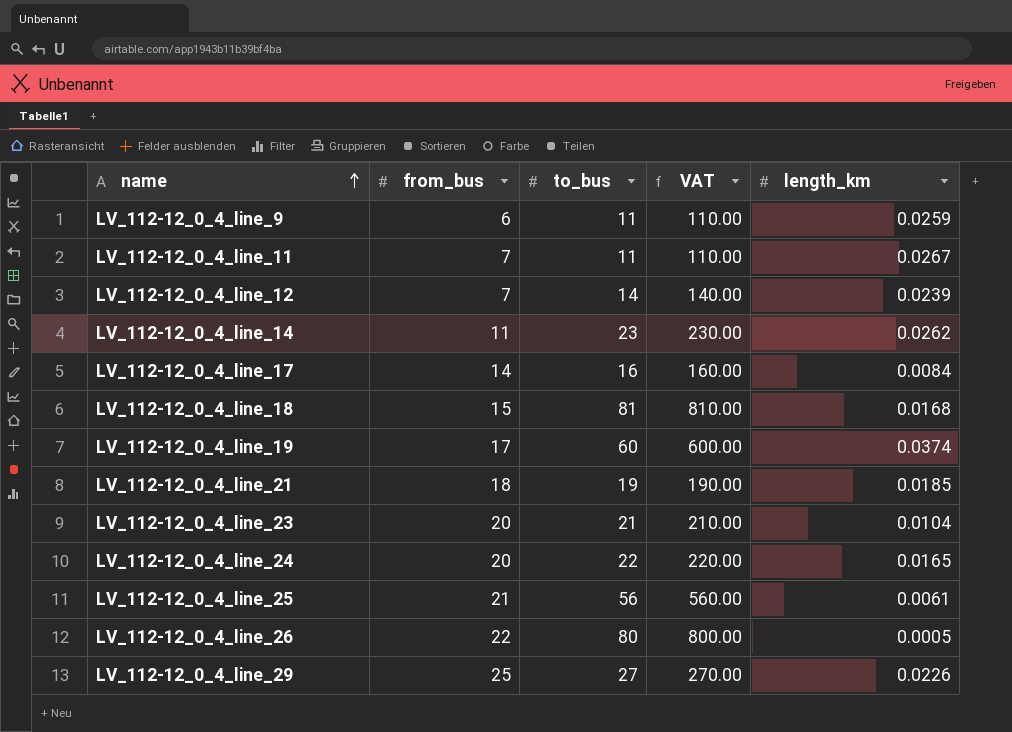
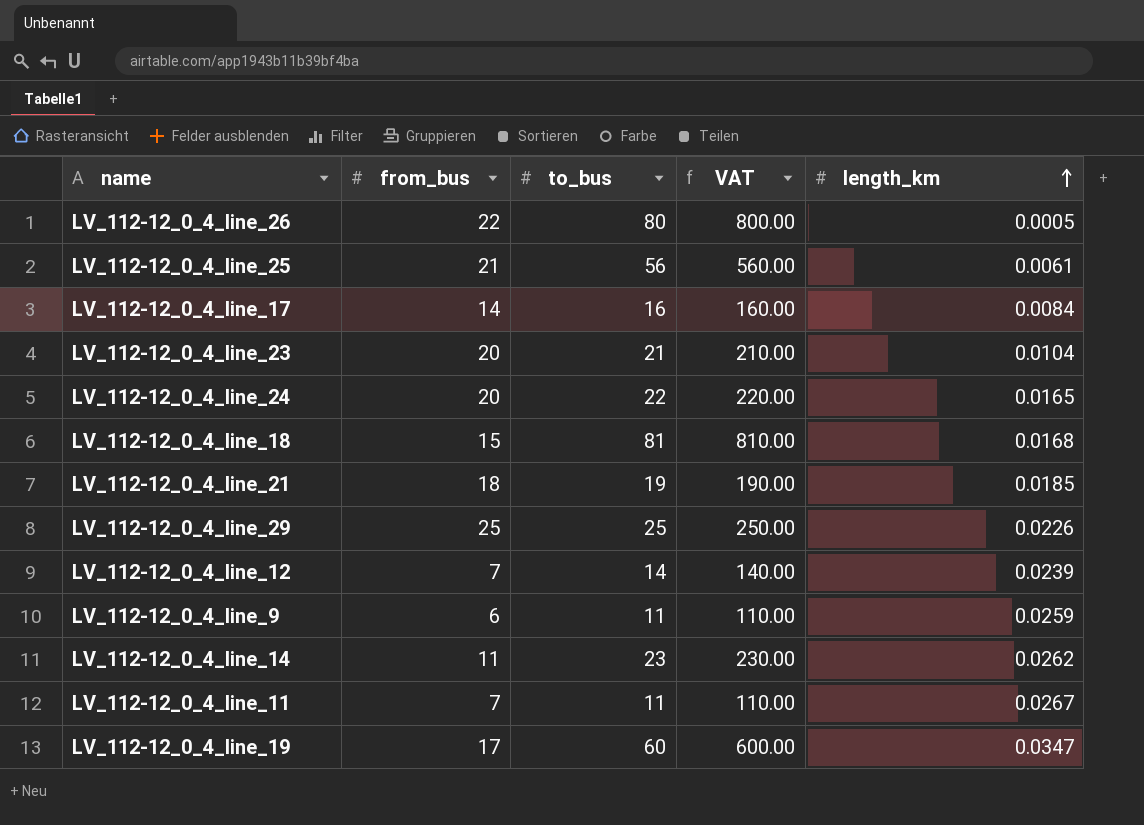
row order: name ascending -> length_km ascending
LV_112-12_0_4_line_29 | to_bus: 27 -> 25
LV_112-12_0_4_line_29 | VAT: 270.00 -> 250.00
LV_112-12_0_4_line_19 | length_km: 0.0374 -> 0.0347

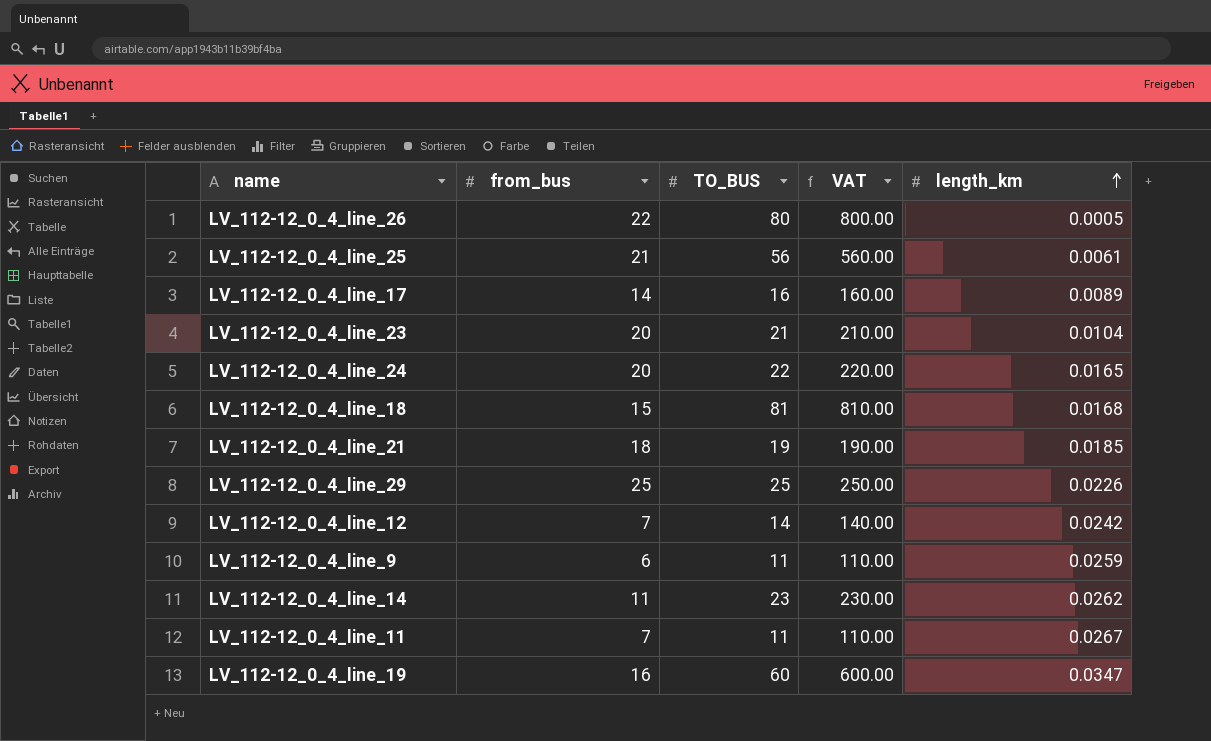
column name: to_bus -> TO_BUS
LV_112-12_0_4_line_17 | length_km: 0.0084 -> 0.0089
LV_112-12_0_4_line_12 | length_km: 0.0239 -> 0.0242
LV_112-12_0_4_line_19 | from_bus: 17 -> 16

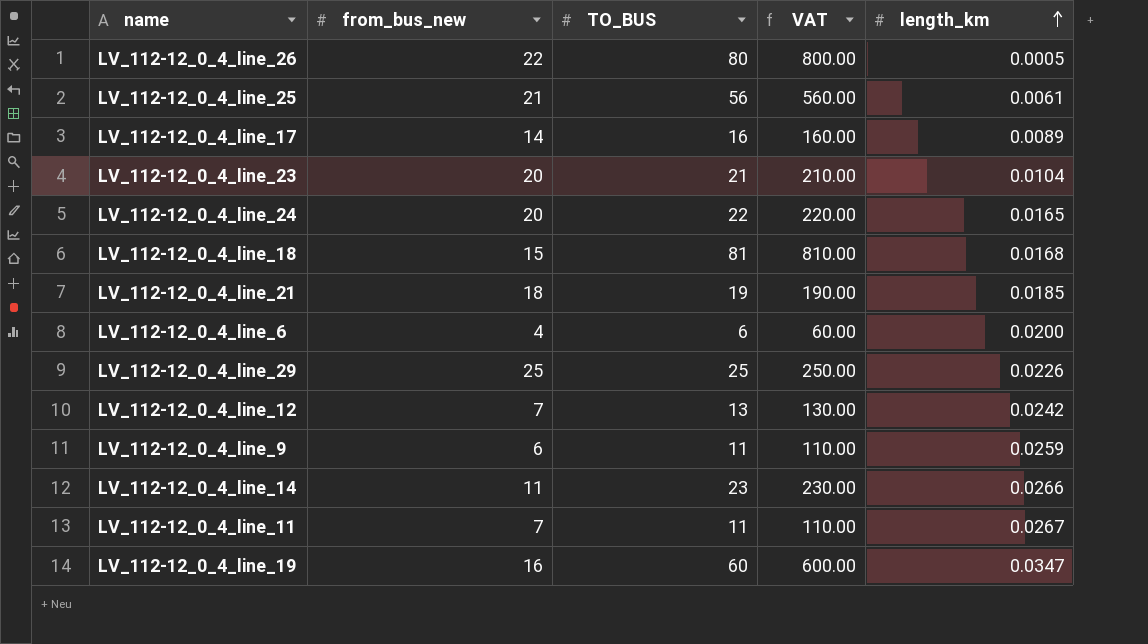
column name: from_bus -> from_bus_new
row LV_112-12_0_4_line_6: none -> 4 | 6 | 60.00 | 0.0200
LV_112-12_0_4_line_12 | TO_BUS: 14 -> 13
LV_112-12_0_4_line_12 | VAT: 140.00 -> 130.00
LV_112-12_0_4_line_14 | length_km: 0.0262 -> 0.0266

